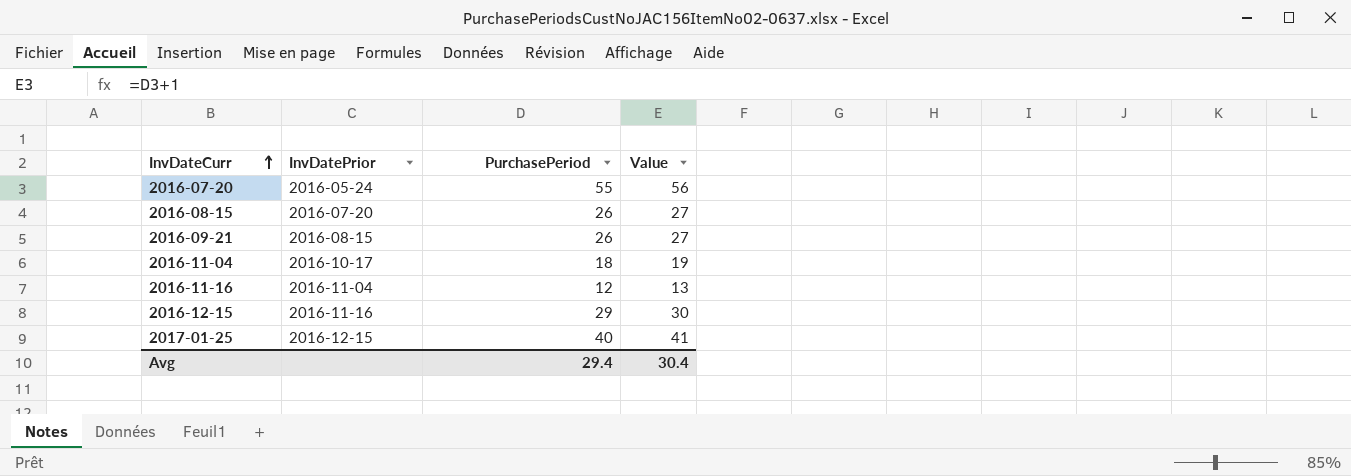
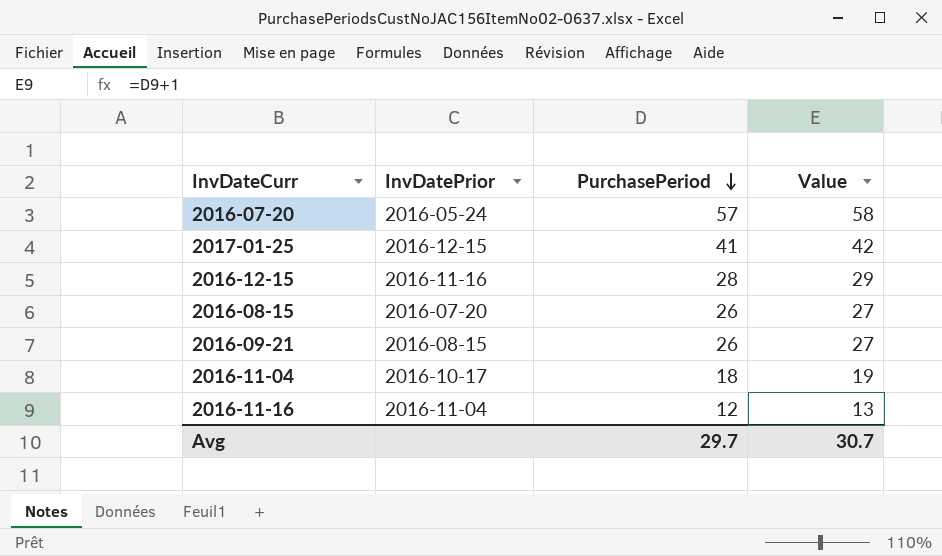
row order: InvDateCurr ascending -> PurchasePeriod descending
2016-07-20 | PurchasePeriod: 55 -> 57
2016-07-20 | Value: 56 -> 58
2017-01-25 | PurchasePeriod: 40 -> 41
2017-01-25 | Value: 41 -> 42
2016-12-15 | PurchasePeriod: 29 -> 28
2016-12-15 | Value: 30 -> 29
Avg | PurchasePeriod: 29.4 -> 29.7
Avg | Value: 30.4 -> 30.7

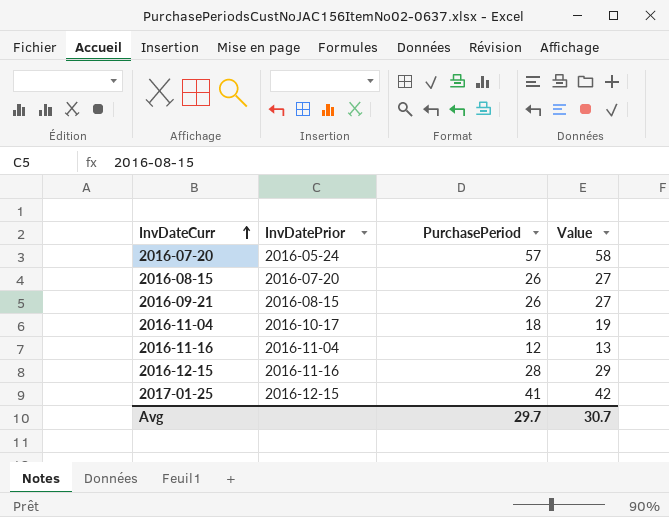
row order: PurchasePeriod descending -> InvDateCurr ascending

